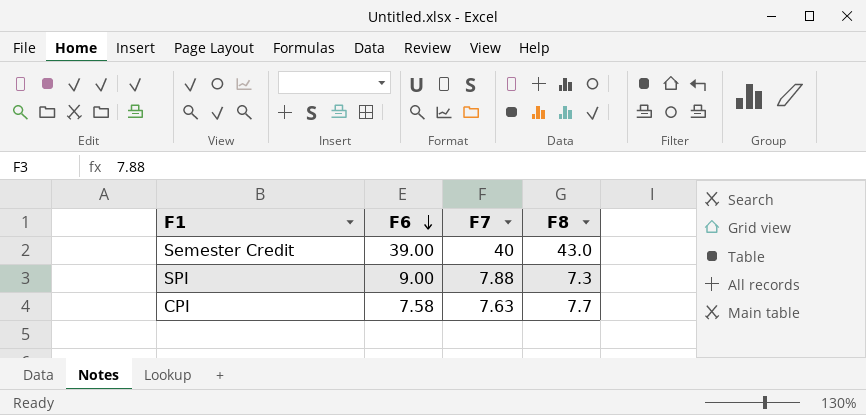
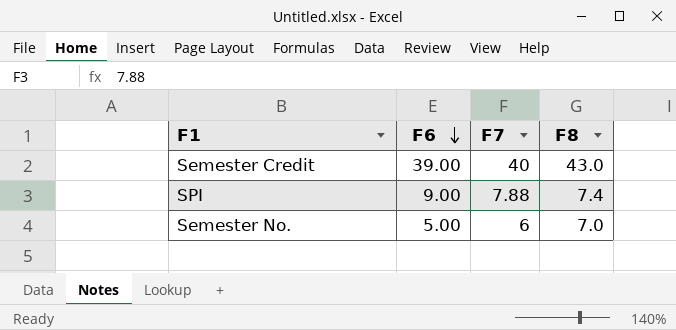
row CPI: 7.58 | 7.63 | 7.7 -> none
SPI | F8: 7.3 -> 7.4
row Semester No.: none -> 5.00 | 6 | 7.0

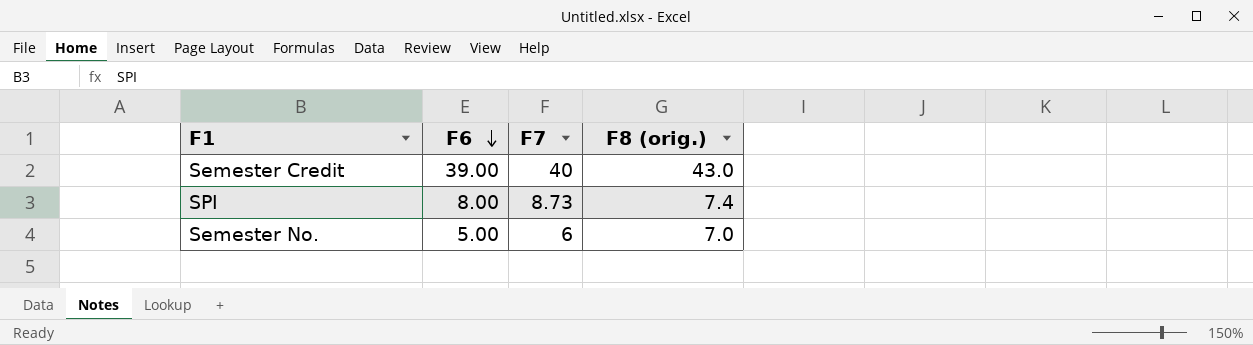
column name: F8 -> F8 (orig.)
SPI | F6: 9.00 -> 8.00
SPI | F7: 7.88 -> 8.73

